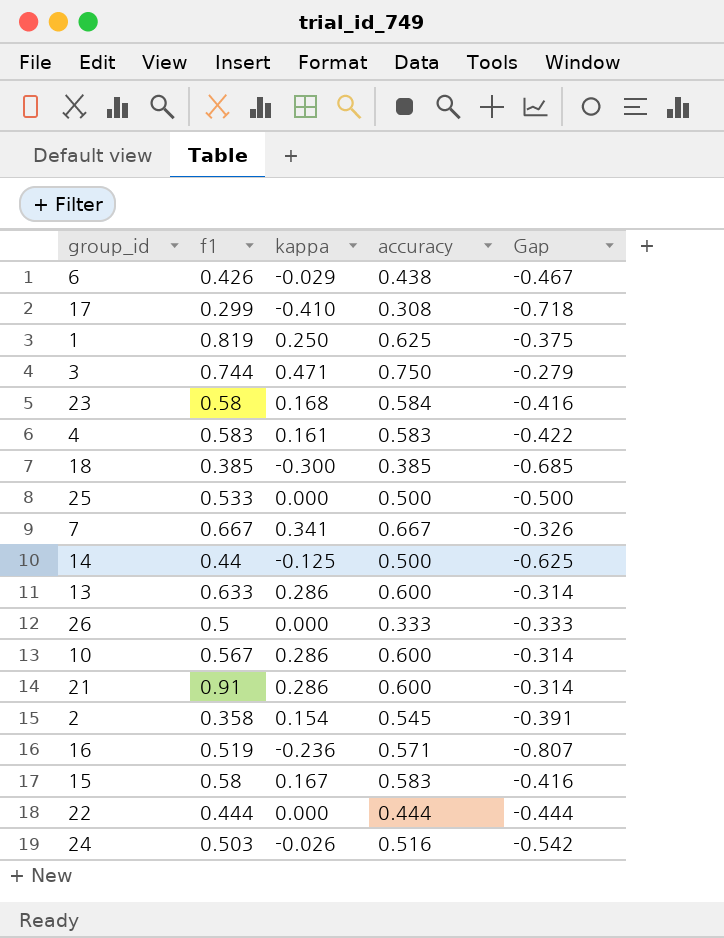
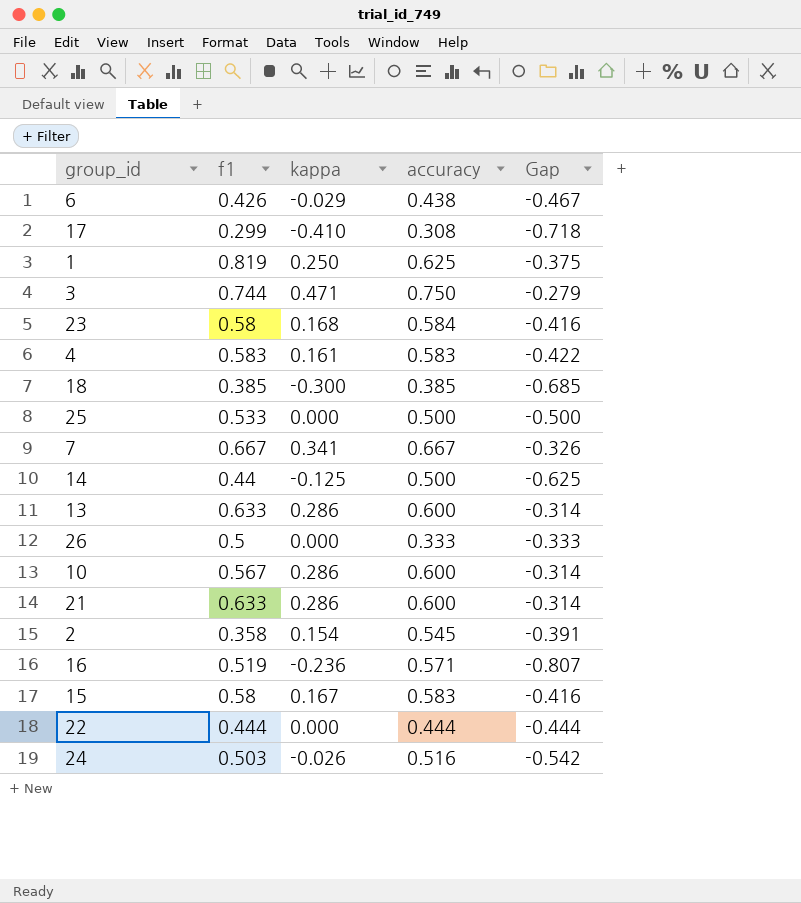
21 | f1: 0.91 -> 0.633

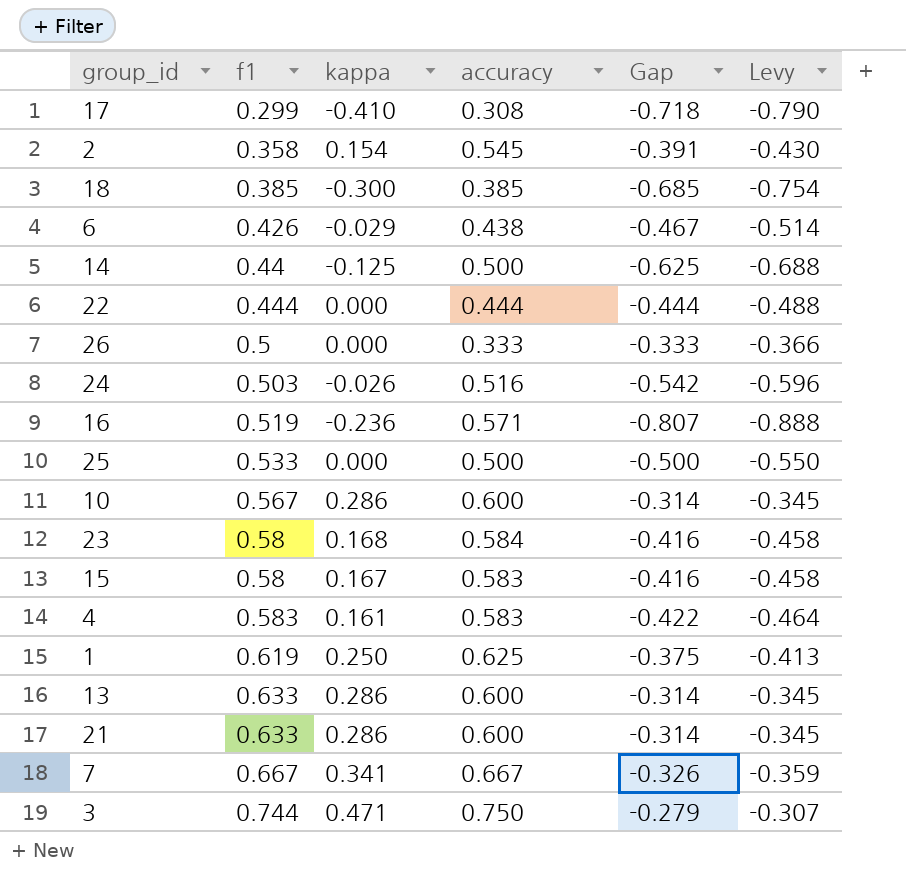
row order: none -> f1 ascending
column Levy | formula: none -> [Gap] * 1.1
1 | f1: 0.819 -> 0.619

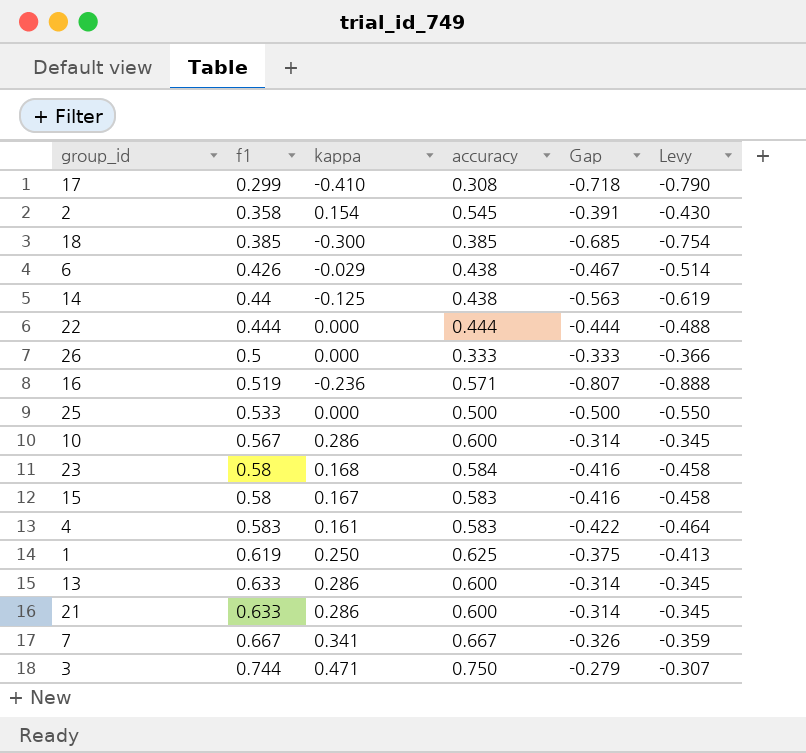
row 24: 0.503 | -0.026 | 0.516 | -0.542 | -0.596 -> none
14 | accuracy: 0.500 -> 0.438
14 | Gap: -0.625 -> -0.563
14 | Levy: -0.688 -> -0.619

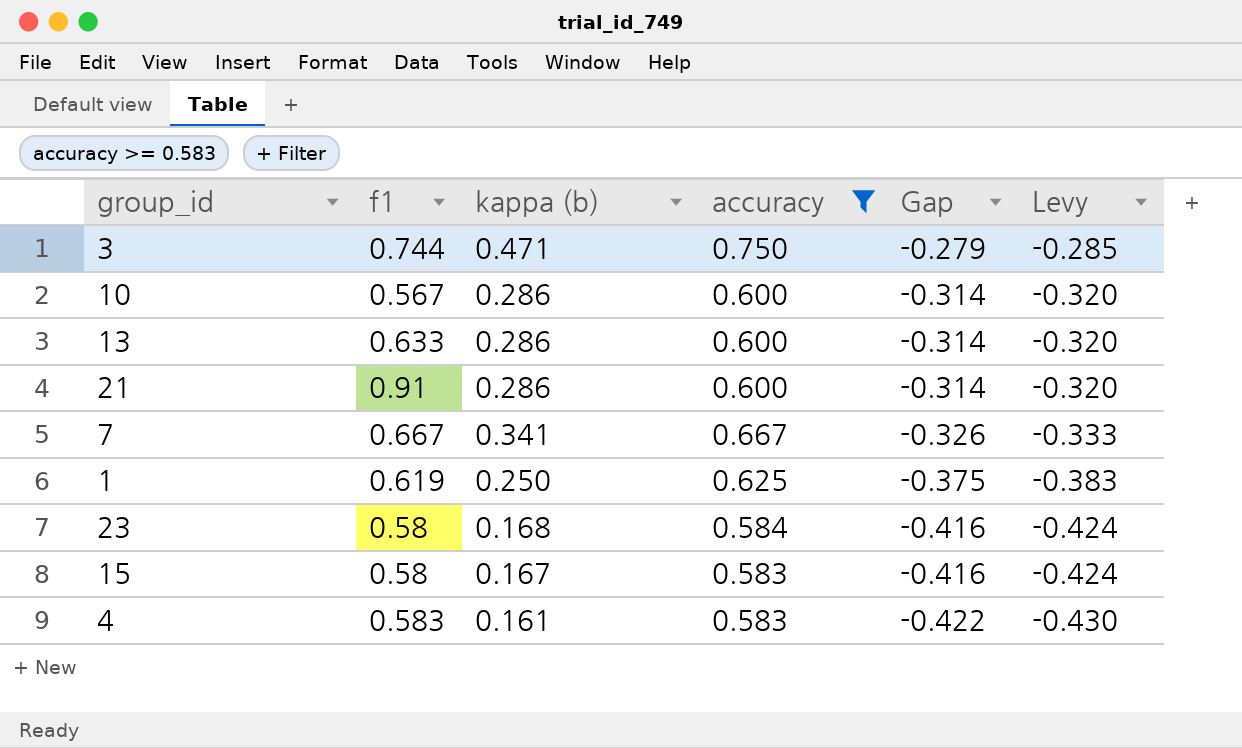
filter: none -> accuracy >= 0.583
row order: f1 ascending -> Gap descending
column name: kappa -> kappa (b)
column Levy | formula: [Gap] * 1.1 -> [Gap] * 1.02
21 | f1: 0.633 -> 0.91

